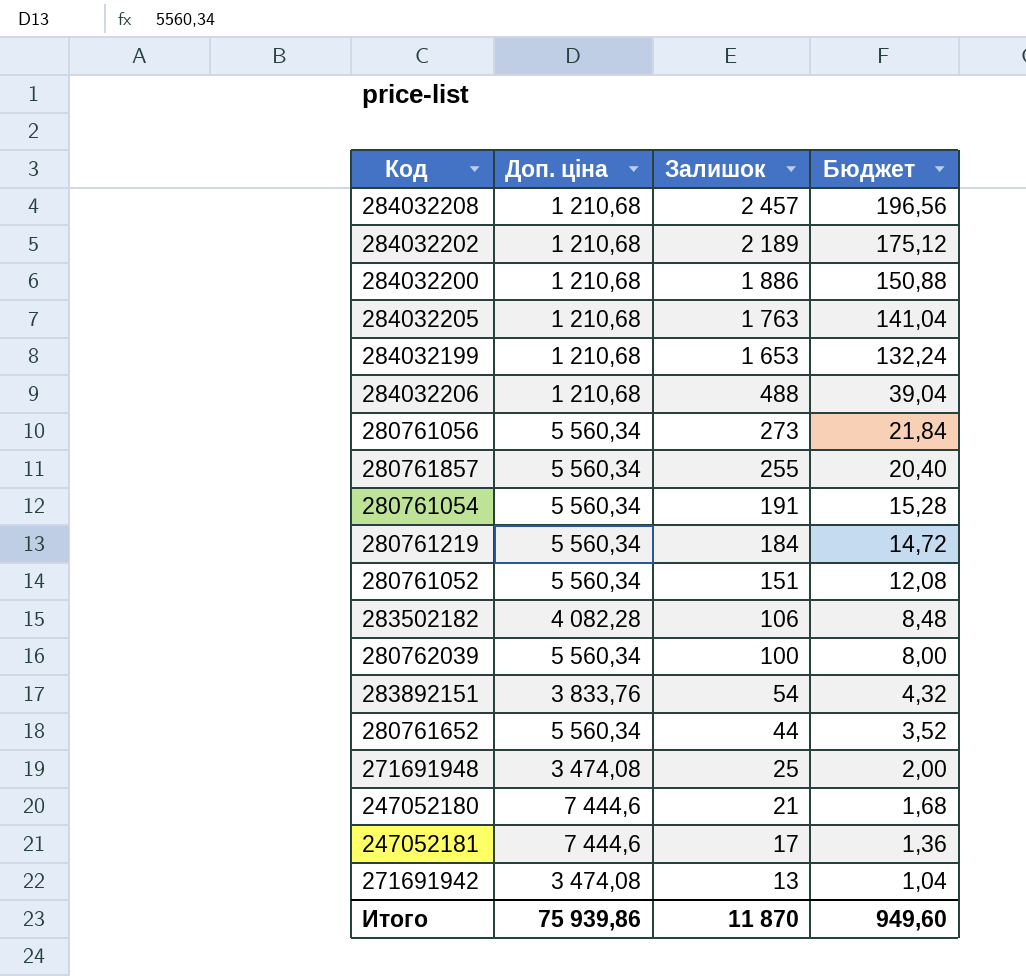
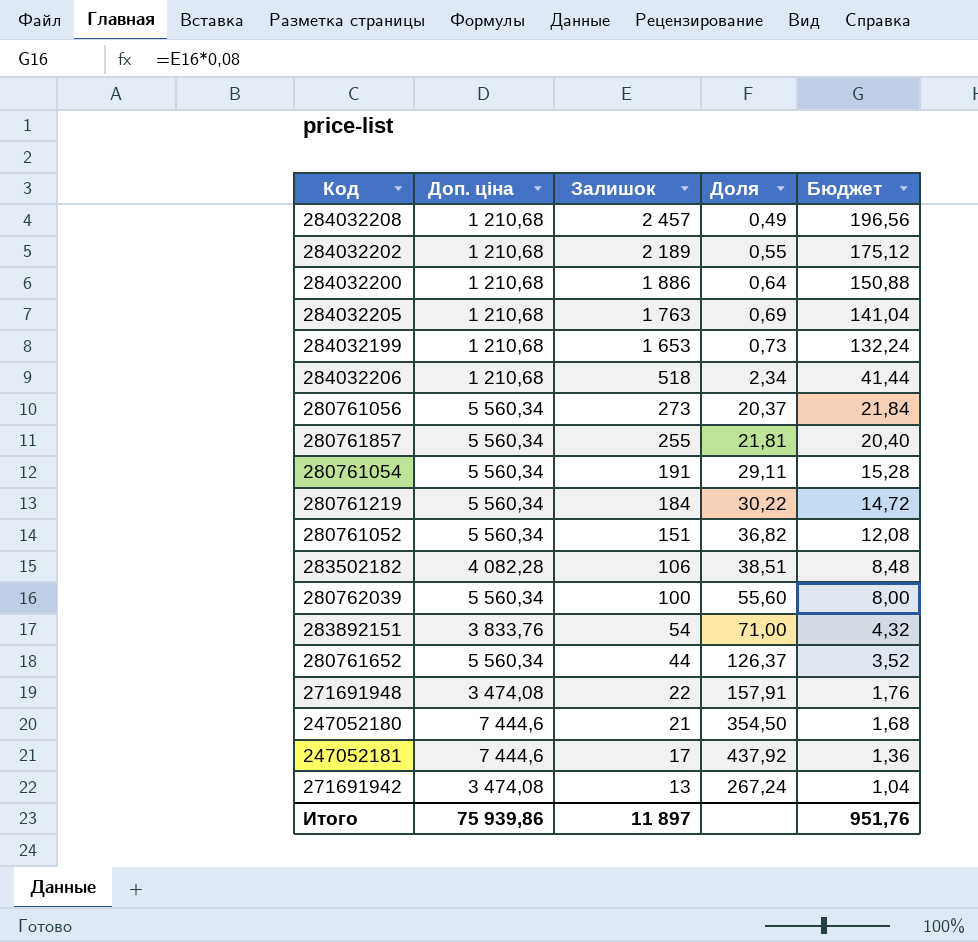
column Доля | formula: none -> [Доп. ціна] / [Залишок]
284032206 | Залишок: 488 -> 518
284032206 | Бюджет: 39,04 -> 41,44
271691948 | Залишок: 25 -> 22
271691948 | Бюджет: 2,00 -> 1,76
Итого | Залишок: 11 870 -> 11 897
Итого | Бюджет: 949,60 -> 951,76

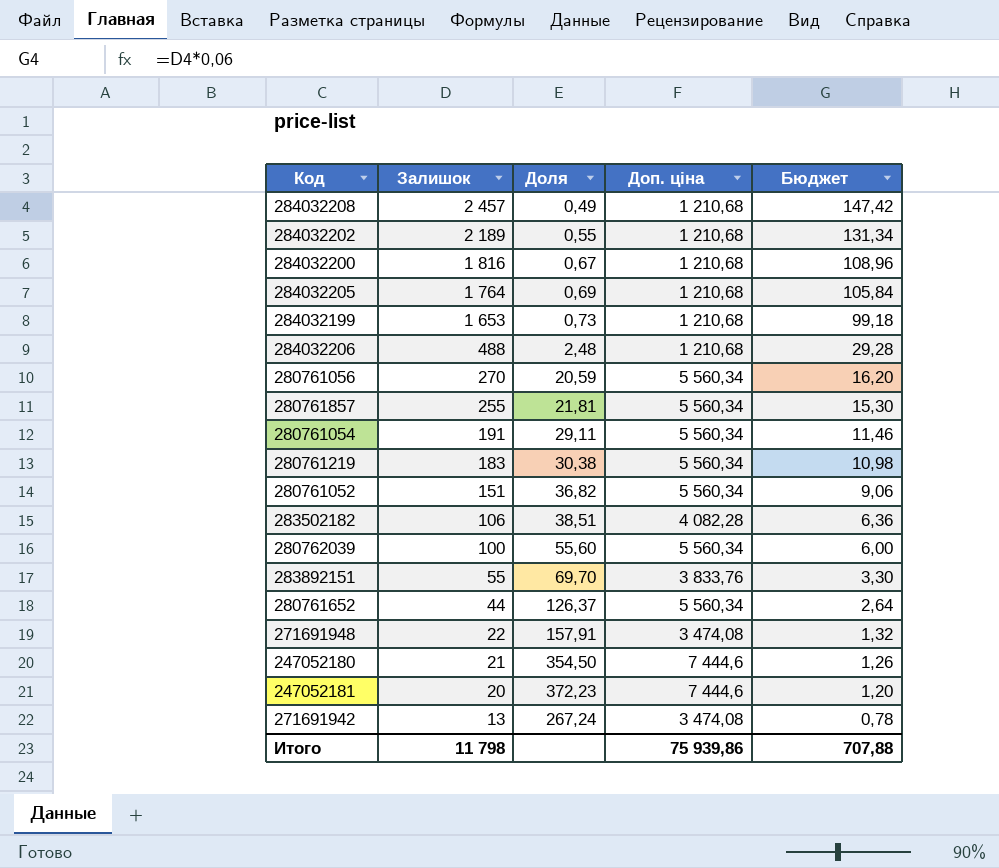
column Доп. ціна | position: 2 -> 4
column Бюджет | formula: [Залишок] * 0,08 -> [Залишок] * 0,06
284032200 | Залишок: 1 886 -> 1 816
284032200 | Доля: 0,64 -> 0,67
284032205 | Залишок: 1 763 -> 1 764
284032206 | Залишок: 518 -> 488
284032206 | Доля: 2,34 -> 2,48
280761056 | Залишок: 273 -> 270
280761056 | Доля: 20,37 -> 20,59
280761219 | Залишок: 184 -> 183
280761219 | Доля: 30,22 -> 30,38
283892151 | Залишок: 54 -> 55
283892151 | Доля: 71,00 -> 69,70
247052181 | Залишок: 17 -> 20
247052181 | Доля: 437,92 -> 372,23
Итого | Залишок: 11 897 -> 11 798
Итого | Бюджет: 951,76 -> 707,88

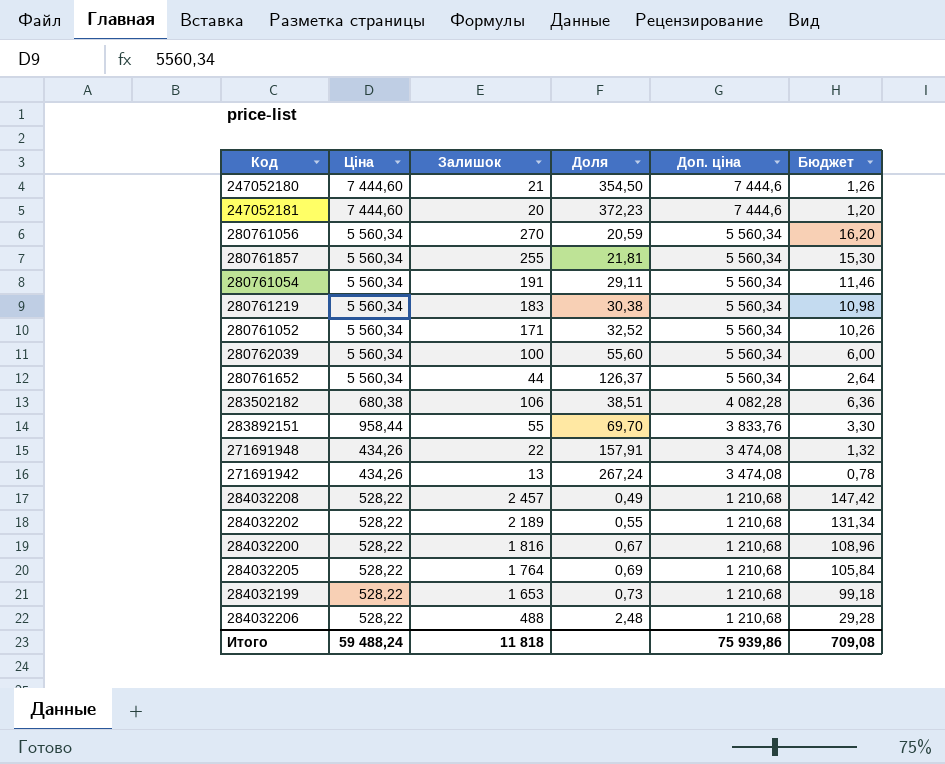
row order: Залишок descending -> Доп. ціна descending
column Ціна | position: none -> 2
280761052 | Залишок: 151 -> 171
280761052 | Доля: 36,82 -> 32,52
280761052 | Бюджет: 9,06 -> 10,26
Итого | Залишок: 11 798 -> 11 818
Итого | Бюджет: 707,88 -> 709,08

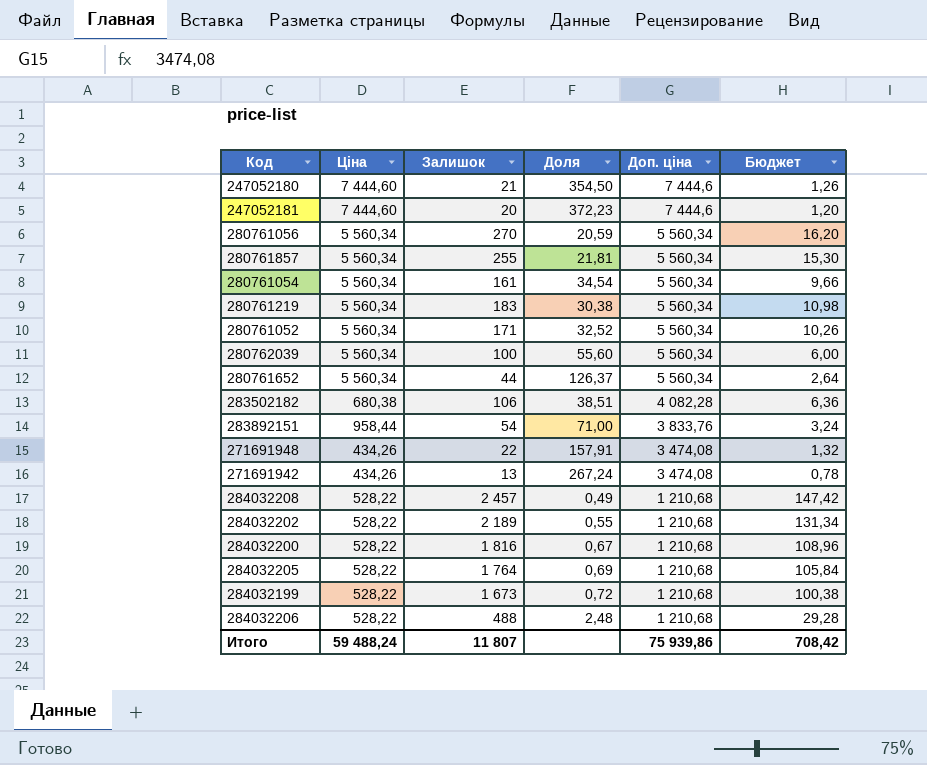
280761054 | Залишок: 191 -> 161
280761054 | Доля: 29,11 -> 34,54
280761054 | Бюджет: 11,46 -> 9,66
283892151 | Залишок: 55 -> 54
283892151 | Доля: 69,70 -> 71,00
283892151 | Бюджет: 3,30 -> 3,24
284032199 | Залишок: 1 653 -> 1 673
284032199 | Доля: 0,73 -> 0,72
284032199 | Бюджет: 99,18 -> 100,38
Итого | Залишок: 11 818 -> 11 807
Итого | Бюджет: 709,08 -> 708,42

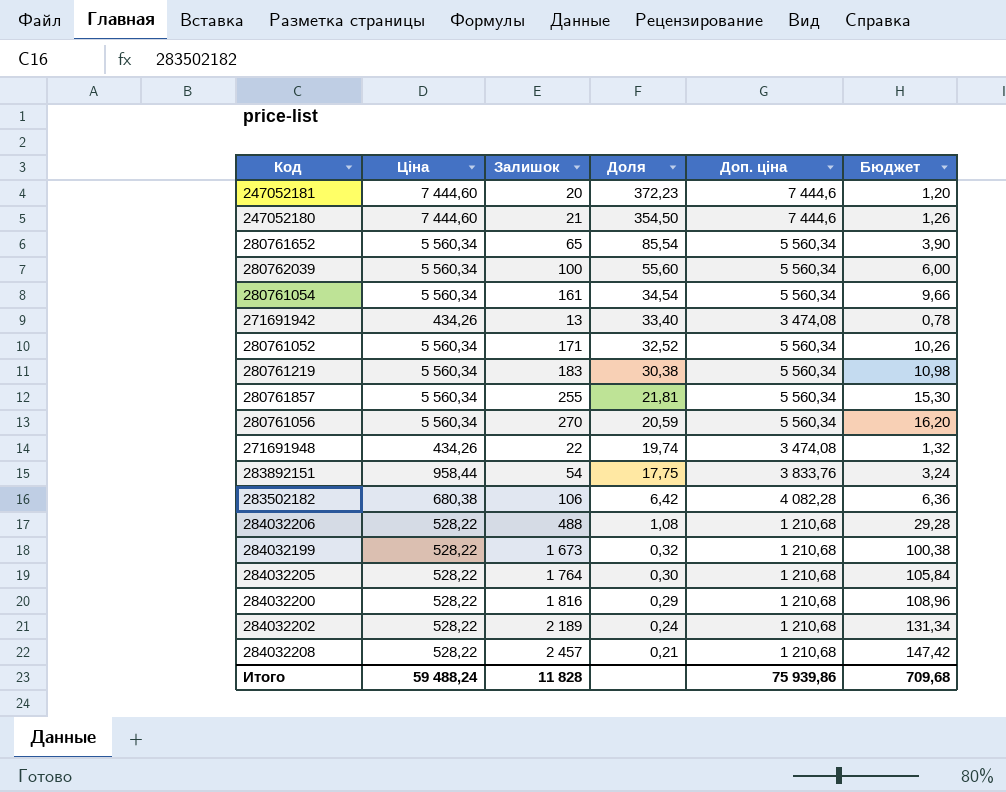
row order: Доп. ціна descending -> Доля descending
column Доля | formula: [Доп. ціна] / [Залишок] -> [Ціна] / [Залишок]
280761652 | Залишок: 44 -> 65
280761652 | Бюджет: 2,64 -> 3,90
Итого | Залишок: 11 807 -> 11 828
Итого | Бюджет: 708,42 -> 709,68

